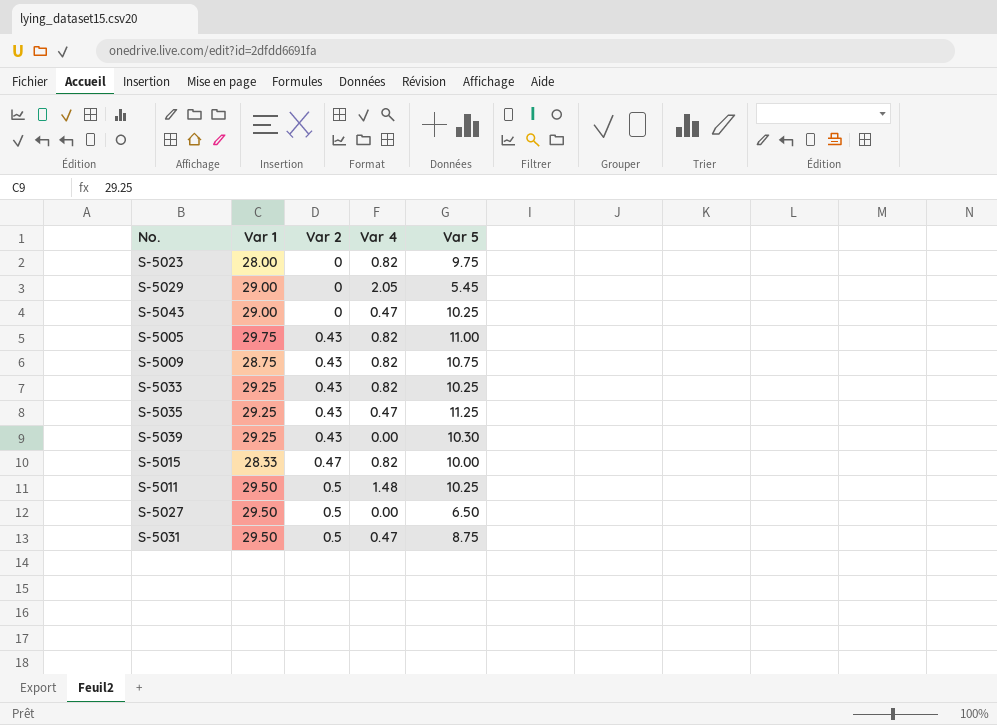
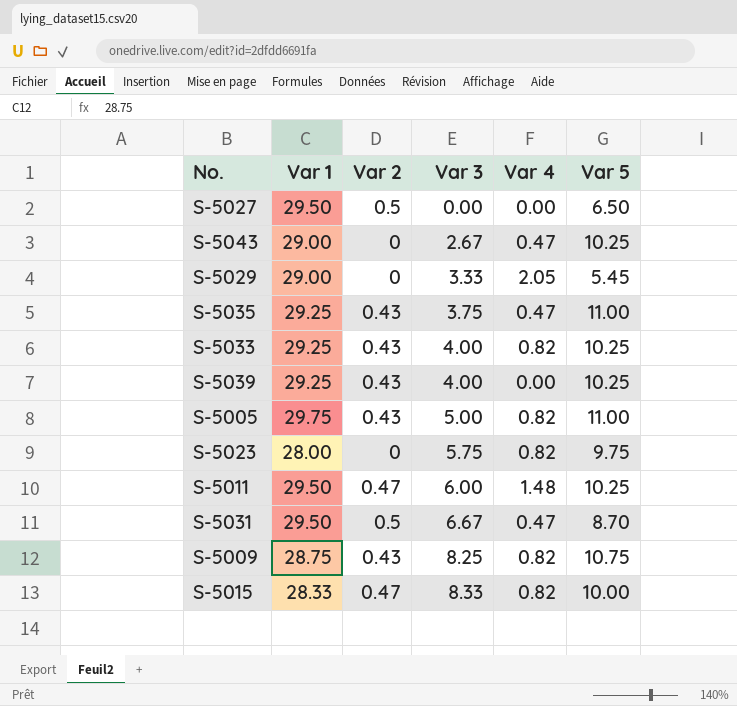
row order: Var 2 ascending -> Var 3 ascending
column Var 3 | position: none -> 4
S-5035 | Var 5: 11.25 -> 11.00
S-5039 | Var 5: 10.30 -> 10.25
S-5011 | Var 2: 0.5 -> 0.47
S-5031 | Var 5: 8.75 -> 8.70

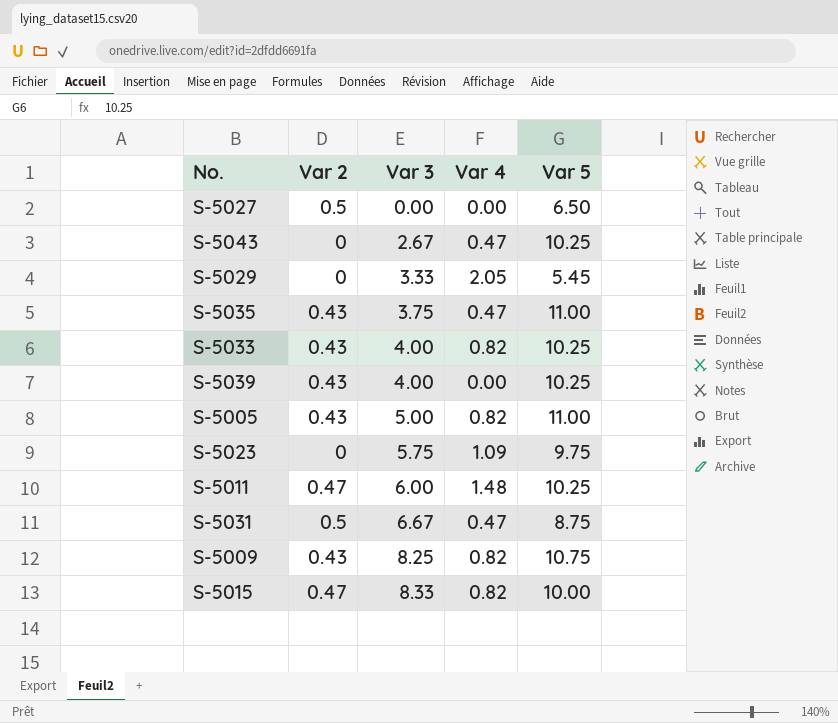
column Var 1 | position: 2 -> none
S-5023 | Var 4: 0.82 -> 1.09
S-5031 | Var 5: 8.70 -> 8.75

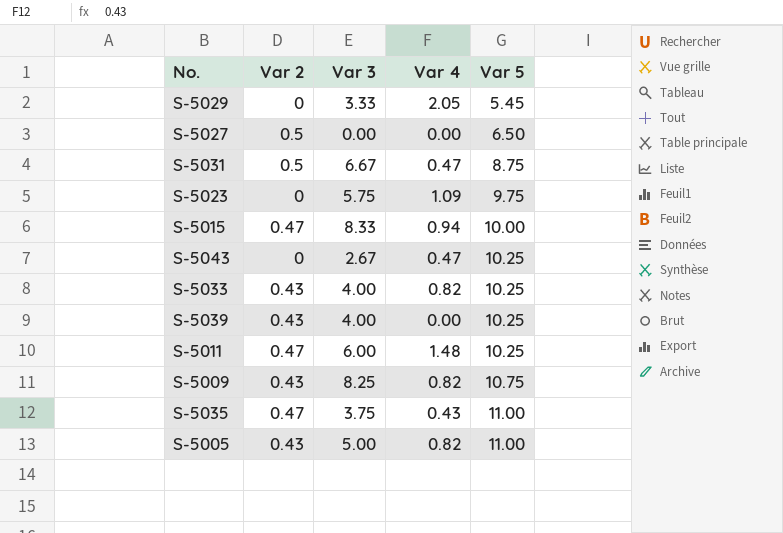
row order: Var 3 ascending -> Var 5 ascending
S-5015 | Var 4: 0.82 -> 0.94
S-5035 | Var 2: 0.43 -> 0.47
S-5035 | Var 4: 0.47 -> 0.43

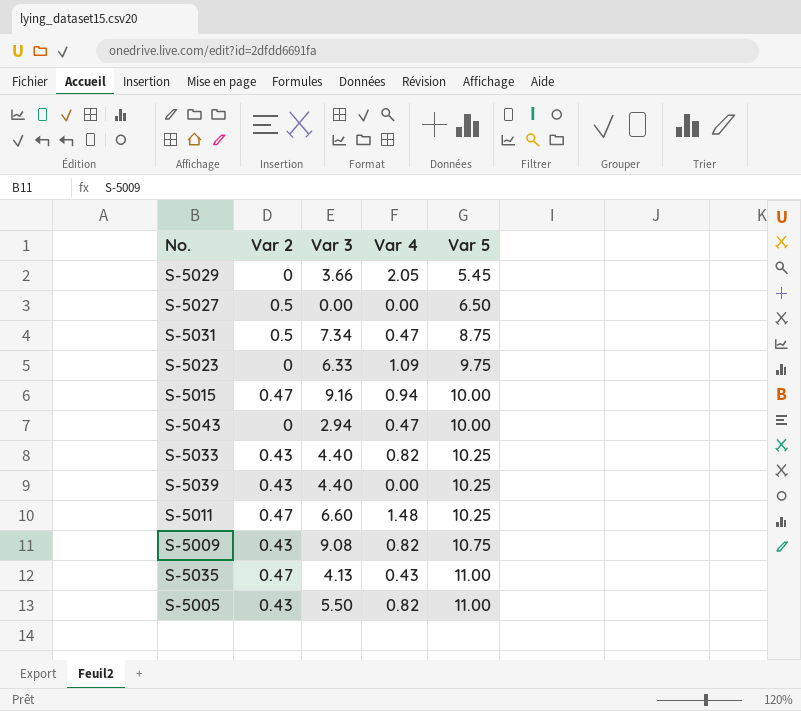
S-5029 | Var 3: 3.33 -> 3.66
S-5031 | Var 3: 6.67 -> 7.34
S-5023 | Var 3: 5.75 -> 6.33
S-5015 | Var 3: 8.33 -> 9.16
S-5043 | Var 3: 2.67 -> 2.94
S-5043 | Var 5: 10.25 -> 10.00
S-5033 | Var 3: 4.00 -> 4.40
S-5039 | Var 3: 4.00 -> 4.40
S-5011 | Var 3: 6.00 -> 6.60
S-5009 | Var 3: 8.25 -> 9.08
S-5035 | Var 3: 3.75 -> 4.13
S-5005 | Var 3: 5.00 -> 5.50

